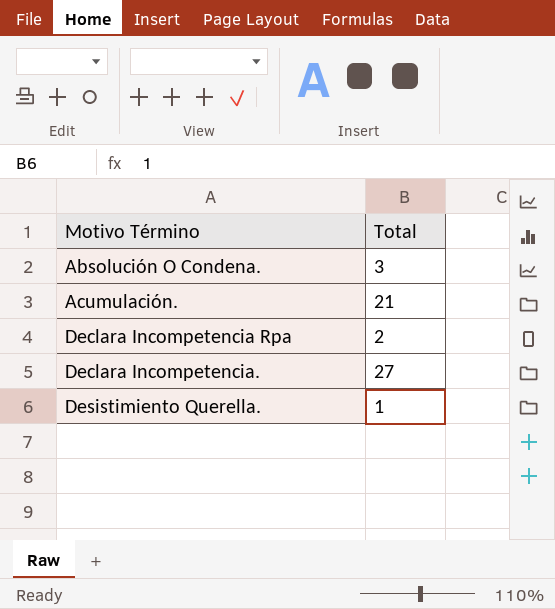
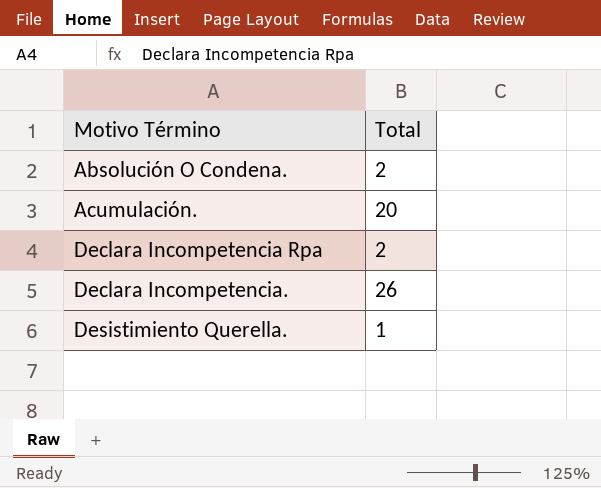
Absolución O Condena. | Total: 3 -> 2
Acumulación. | Total: 21 -> 20
Declara Incompetencia. | Total: 27 -> 26

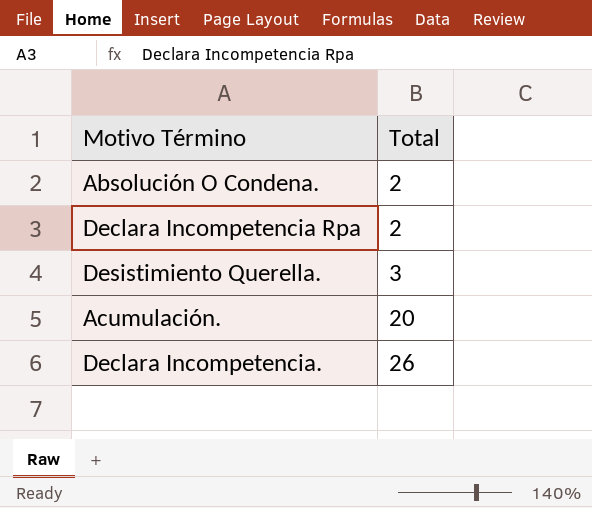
row order: Motivo Término ascending -> Total ascending
Desistimiento Querella. | Total: 1 -> 3

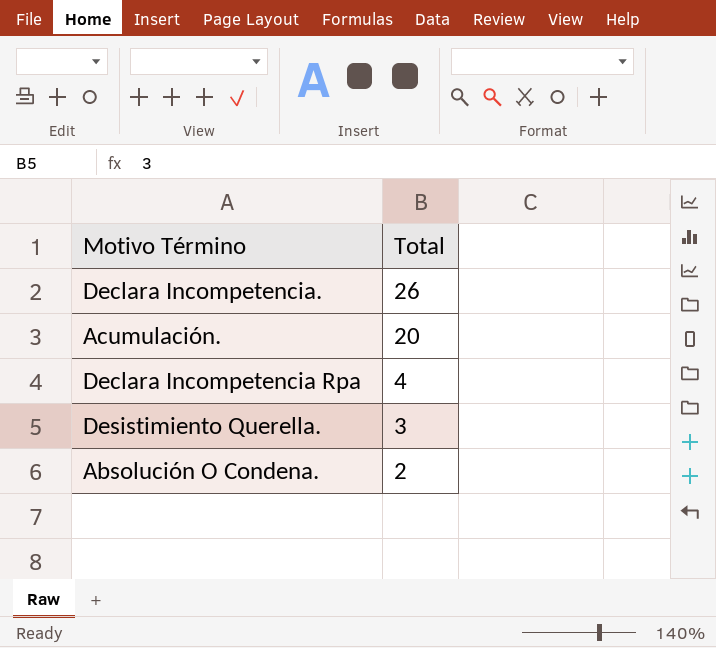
row order: Total ascending -> Total descending
Declara Incompetencia Rpa | Total: 2 -> 4

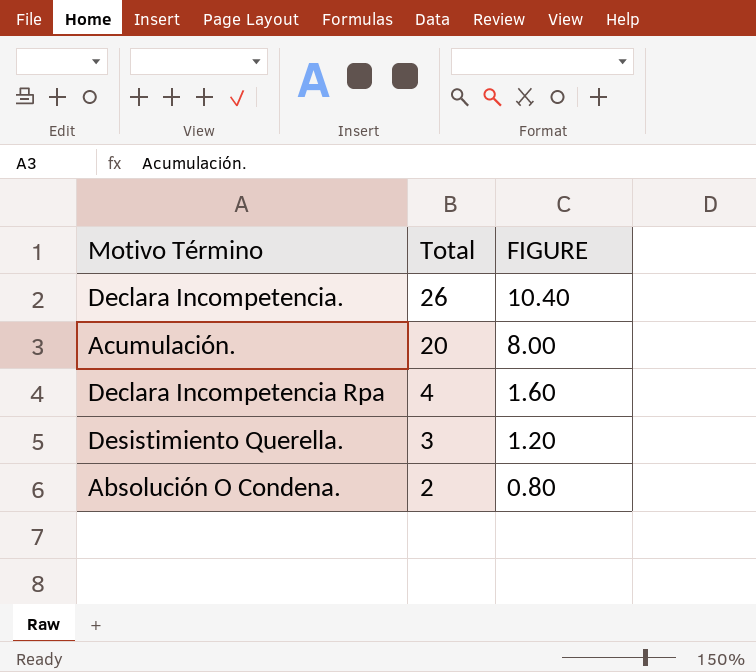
column FIGURE | formula: none -> [Total] * 0.4

